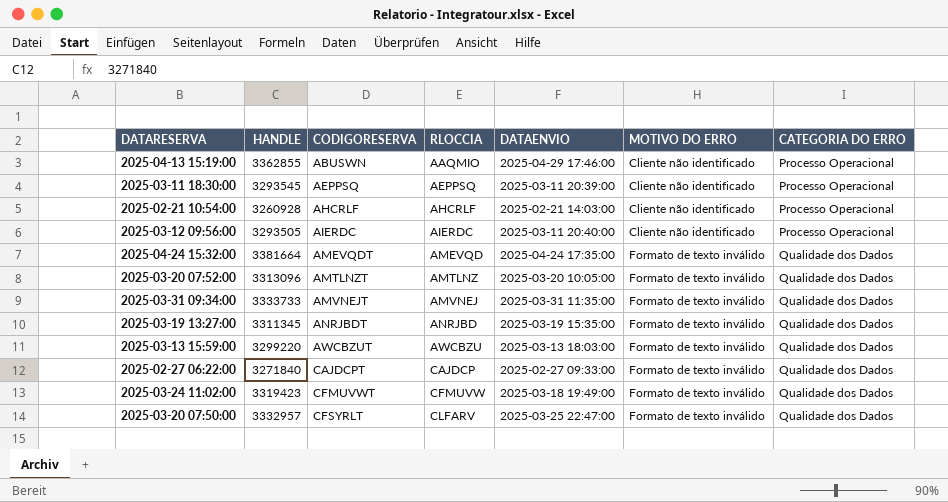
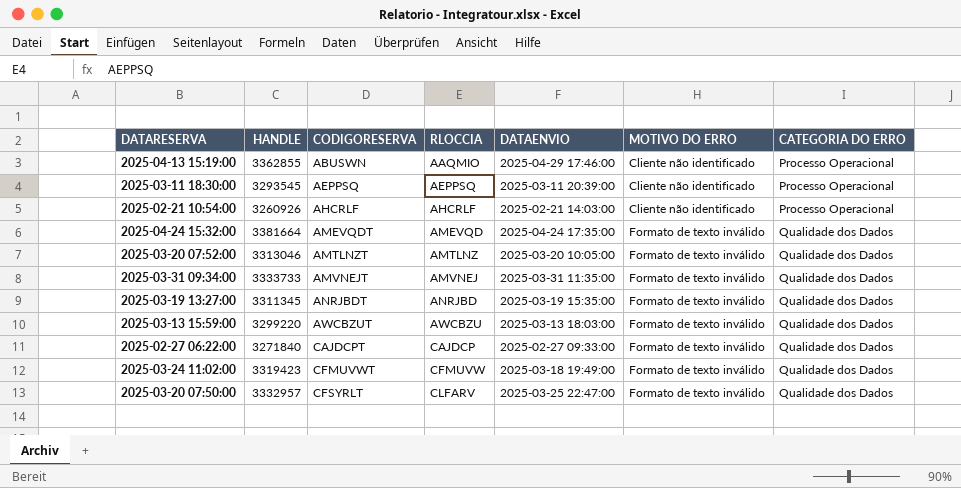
row 2025-03-12 09:56:00: 3293505 | AIERDC | AIERDC | 2025-03-11 20:40:00 | Cliente não identificado | Processo Operacional -> none
2025-02-21 10:54:00 | HANDLE: 3260928 -> 3260926
2025-03-20 07:52:00 | HANDLE: 3313096 -> 3313046

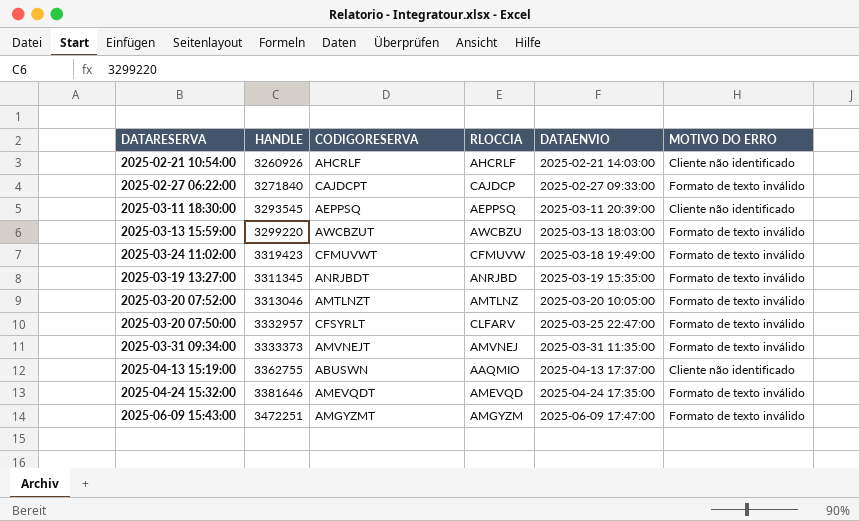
row order: CODIGORESERVA ascending -> DATAENVIO ascending
column CATEGORIA DO ERRO | position: 7 -> none
2025-03-31 09:34:00 | HANDLE: 3333733 -> 3333373
2025-04-13 15:19:00 | HANDLE: 3362855 -> 3362755
2025-04-13 15:19:00 | DATAENVIO: 2025-04-29 17:46:00 -> 2025-04-13 17:37:00
2025-04-24 15:32:00 | HANDLE: 3381664 -> 3381646
row 2025-06-09 15:43:00: none -> 3472251 | AMGYZMT | AMGYZM | 2025-06-09 17:47:00 | Formato de texto inválido

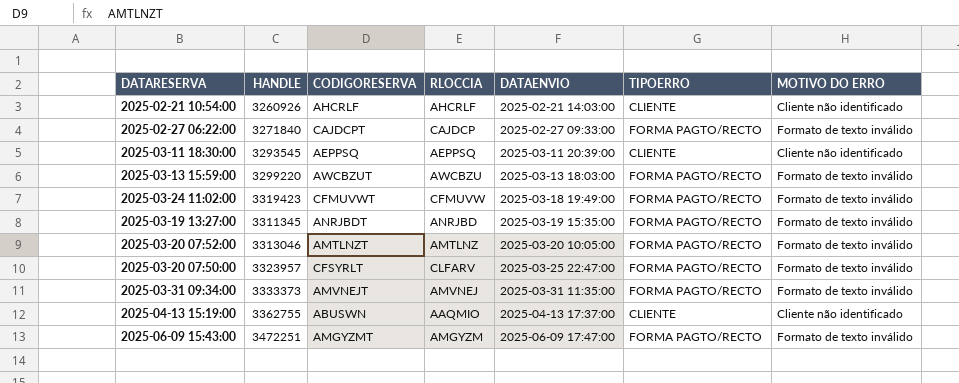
column TIPOERRO | position: none -> 6
row 2025-04-24 15:32:00: 3381646 | AMEVQDT | AMEVQD | 2025-04-24 17:35:00 | Formato de texto inválido -> none
2025-03-20 07:50:00 | HANDLE: 3332957 -> 3323957

